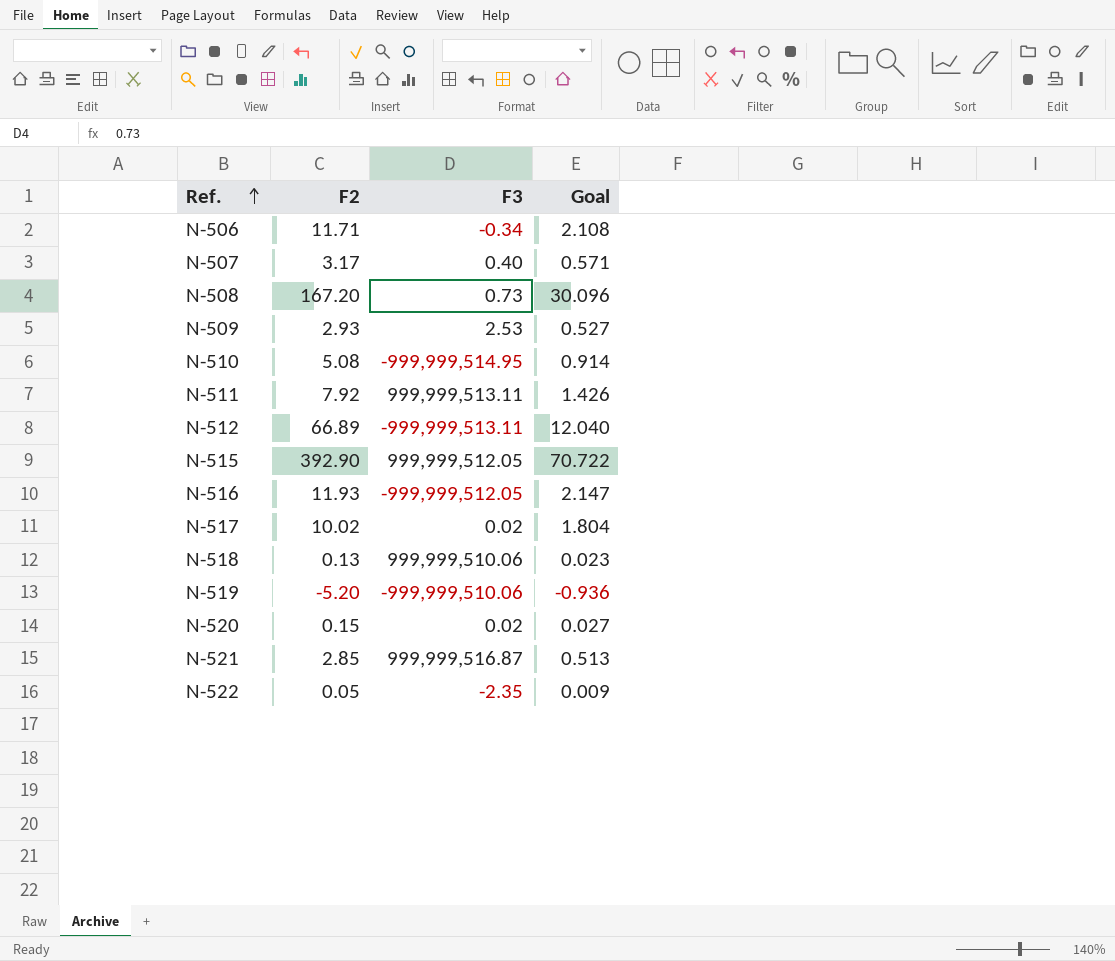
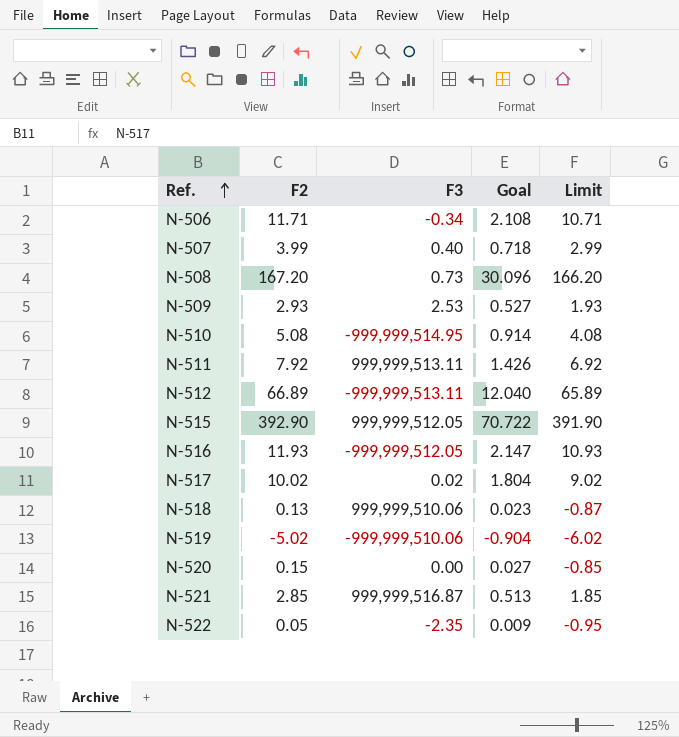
column Limit | formula: none -> [F2] - 1
N-507 | F2: 3.17 -> 3.99
N-507 | Goal: 0.571 -> 0.718
N-519 | F2: -5.20 -> -5.02
N-519 | Goal: -0.936 -> -0.904
N-520 | F3: 0.02 -> 0.00

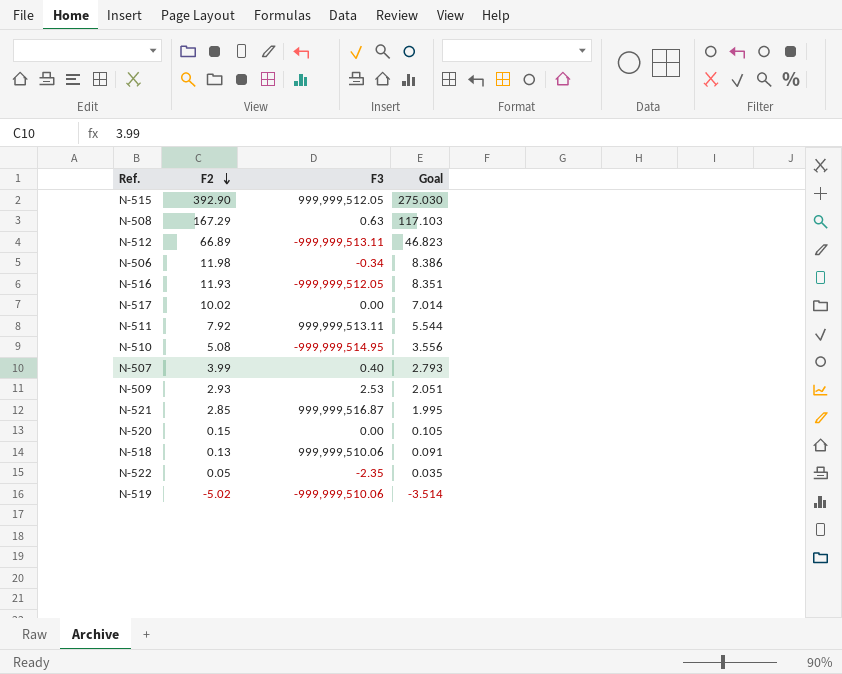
row order: Ref. ascending -> F2 descending
column Limit | formula: [F2] - 1 -> none
column Goal | formula: [F2] * 0.18 -> [F2] * 0.7
N-508 | F2: 167.20 -> 167.29
N-508 | F3: 0.73 -> 0.63
N-506 | F2: 11.71 -> 11.98
N-517 | F3: 0.02 -> 0.00

